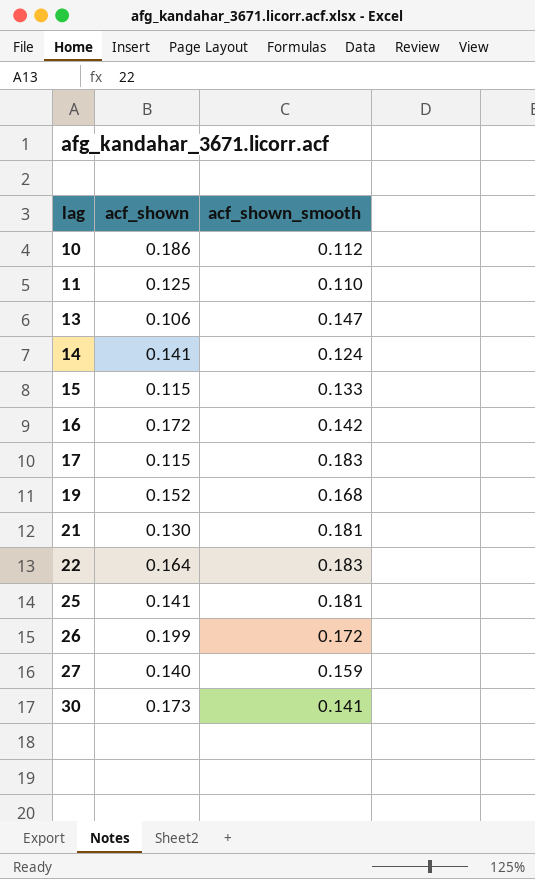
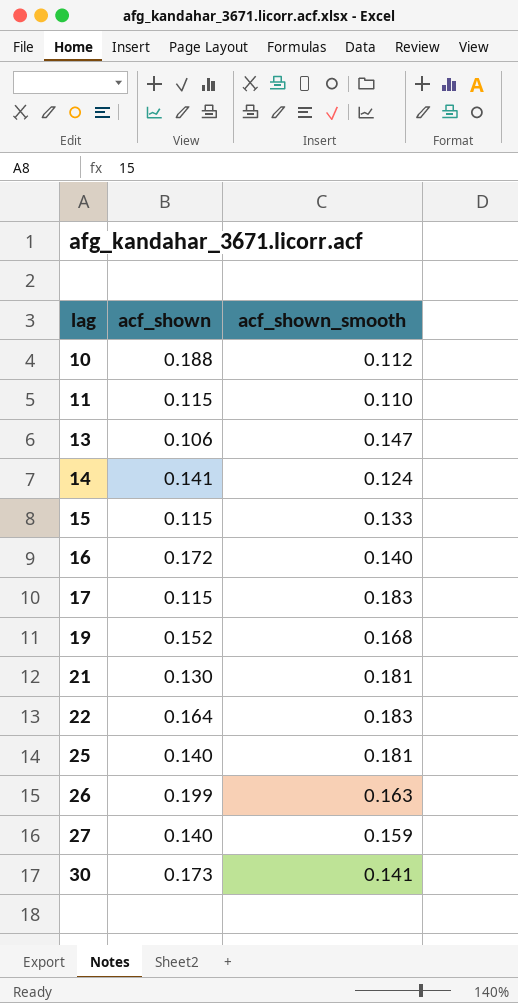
10 | acf_shown: 0.186 -> 0.188
11 | acf_shown: 0.125 -> 0.115
16 | acf_shown_smooth: 0.142 -> 0.140
25 | acf_shown: 0.141 -> 0.140
26 | acf_shown_smooth: 0.172 -> 0.163

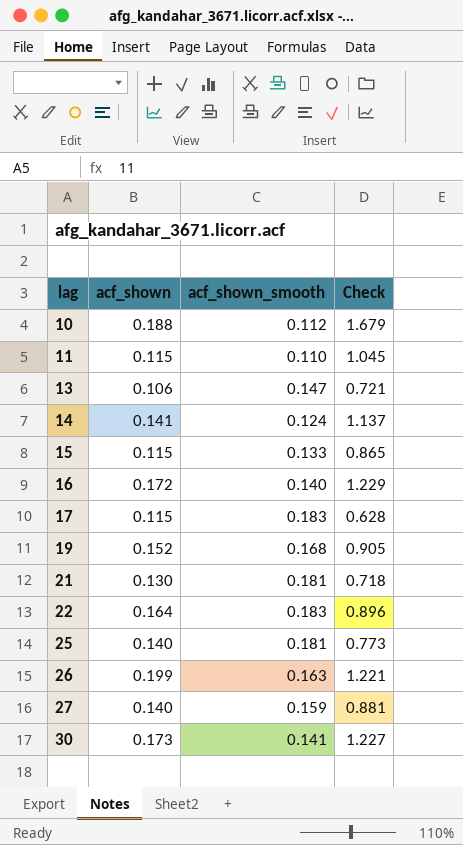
column Check | formula: none -> [acf_shown] / [acf_shown_smooth]

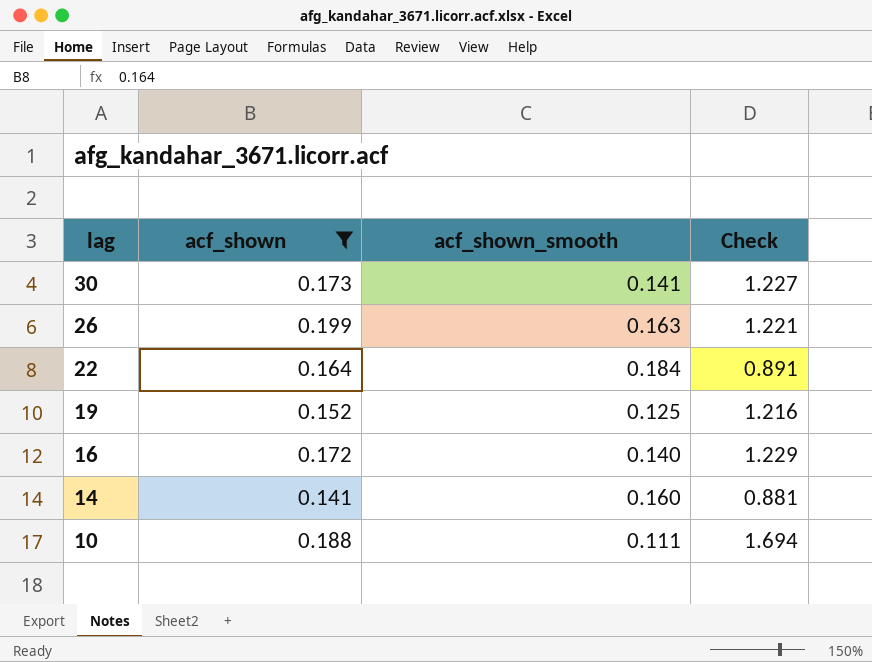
filter: none -> acf_shown >= 0.141
row order: lag ascending -> lag descending
22 | acf_shown_smooth: 0.183 -> 0.184
22 | Check: 0.896 -> 0.891
19 | acf_shown_smooth: 0.168 -> 0.125
19 | Check: 0.905 -> 1.216
14 | acf_shown_smooth: 0.124 -> 0.160
14 | Check: 1.137 -> 0.881
10 | acf_shown_smooth: 0.112 -> 0.111
10 | Check: 1.679 -> 1.694

